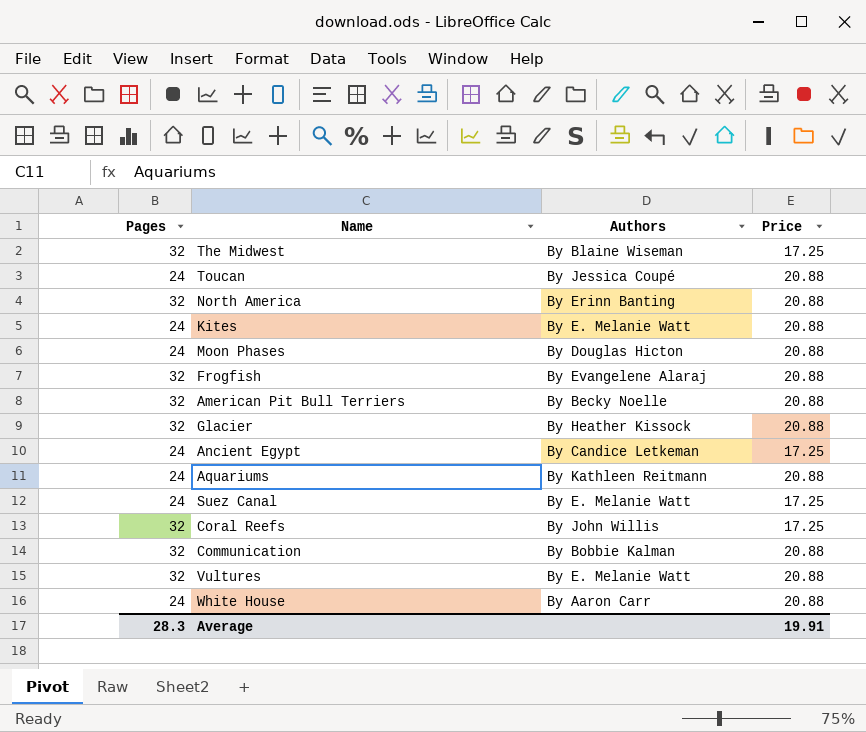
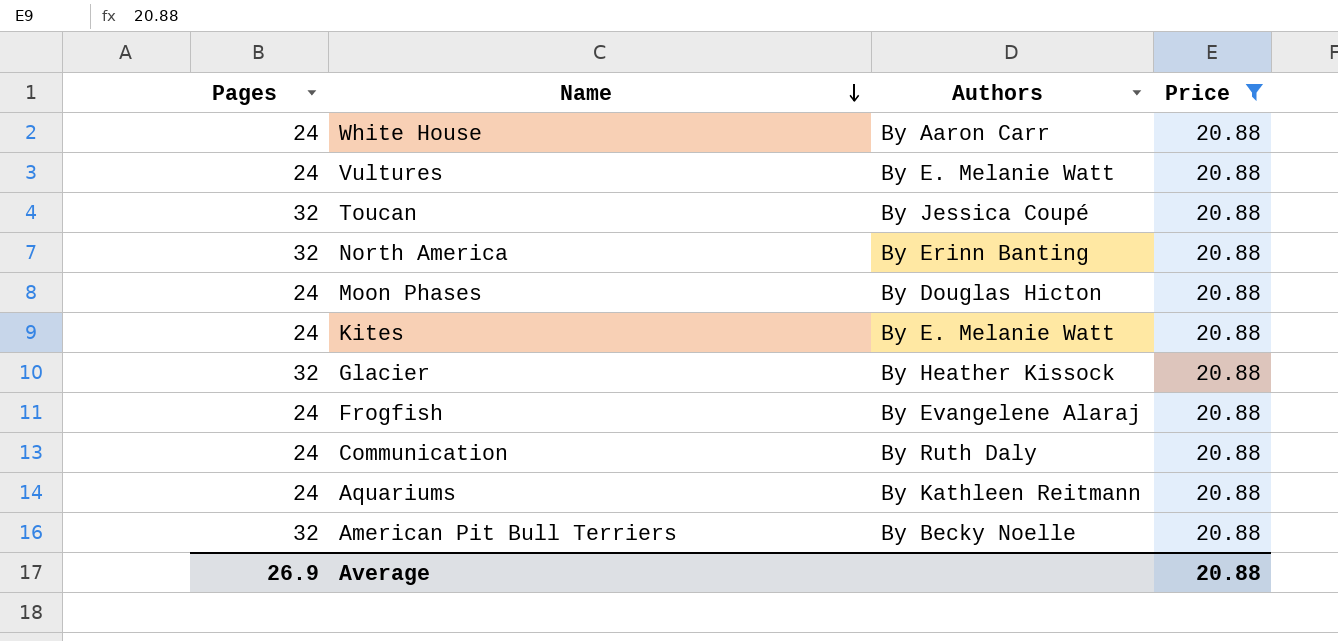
filter: none -> Price = 20.88
row order: none -> Name descending
Vultures | Pages: 32 -> 24
Toucan | Pages: 24 -> 32
Frogfish | Pages: 32 -> 24
Communication | Pages: 32 -> 24
Communication | Authors: By Bobbie Kalman -> By Ruth Daly
Average | Pages: 28.3 -> 26.9
Average | Price: 19.91 -> 20.88

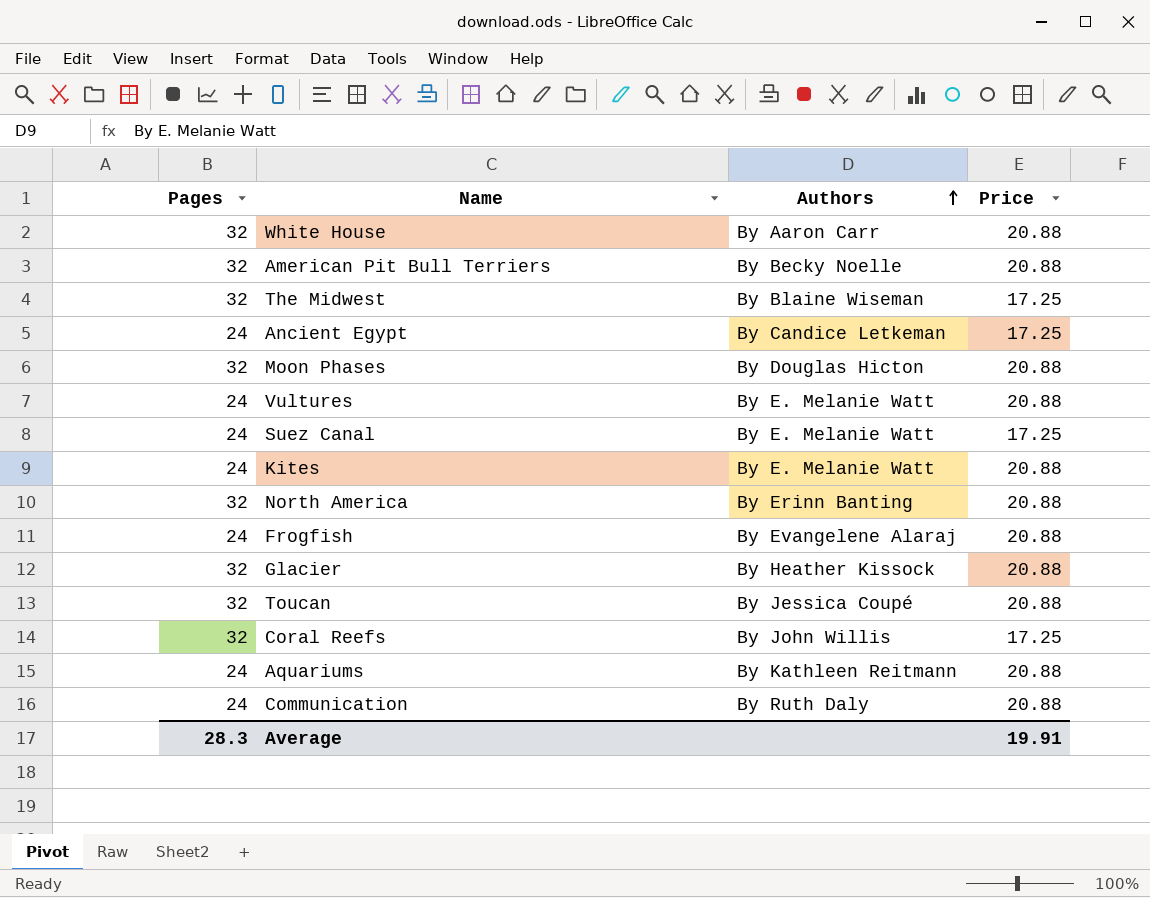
filter: Price = 20.88 -> none
row order: Name descending -> Authors ascending
White House | Pages: 24 -> 32
Moon Phases | Pages: 24 -> 32
Average | Pages: 26.9 -> 28.3
Average | Price: 20.88 -> 19.91

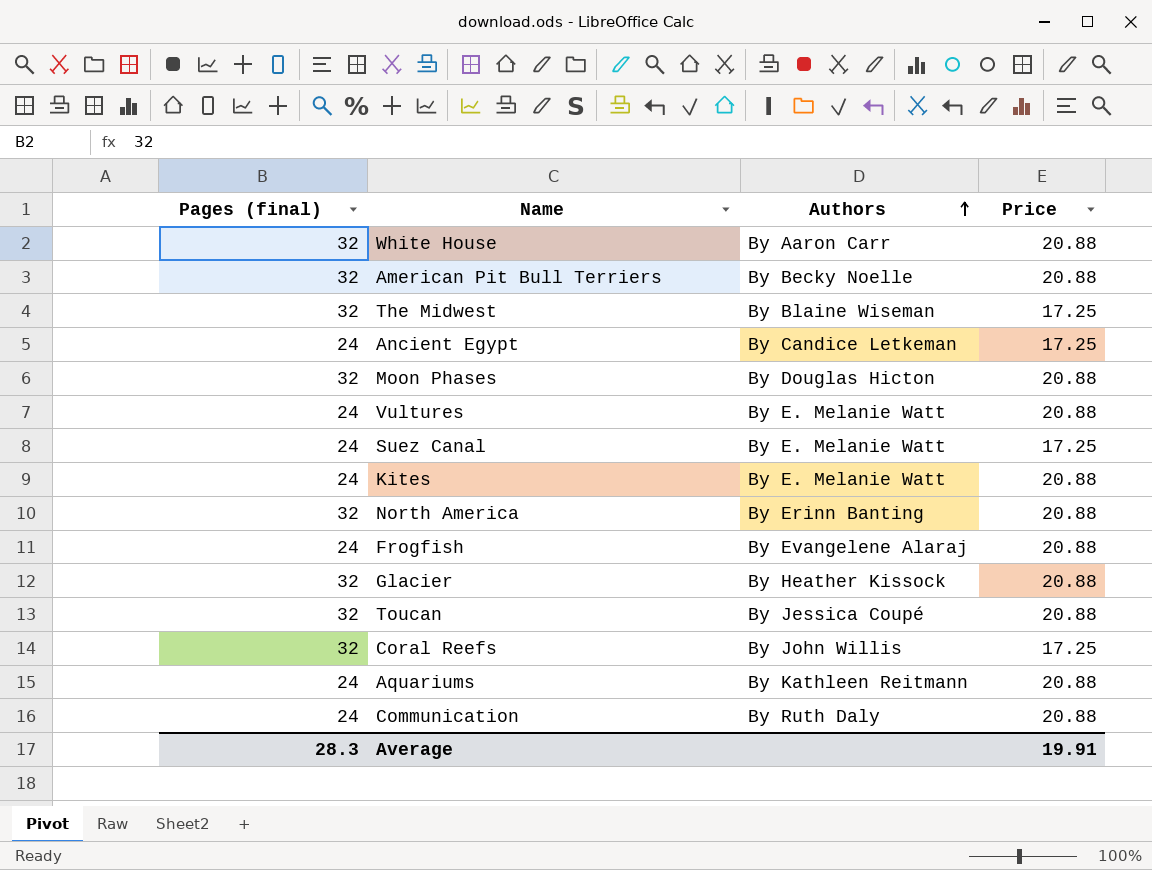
column name: Pages -> Pages (final)

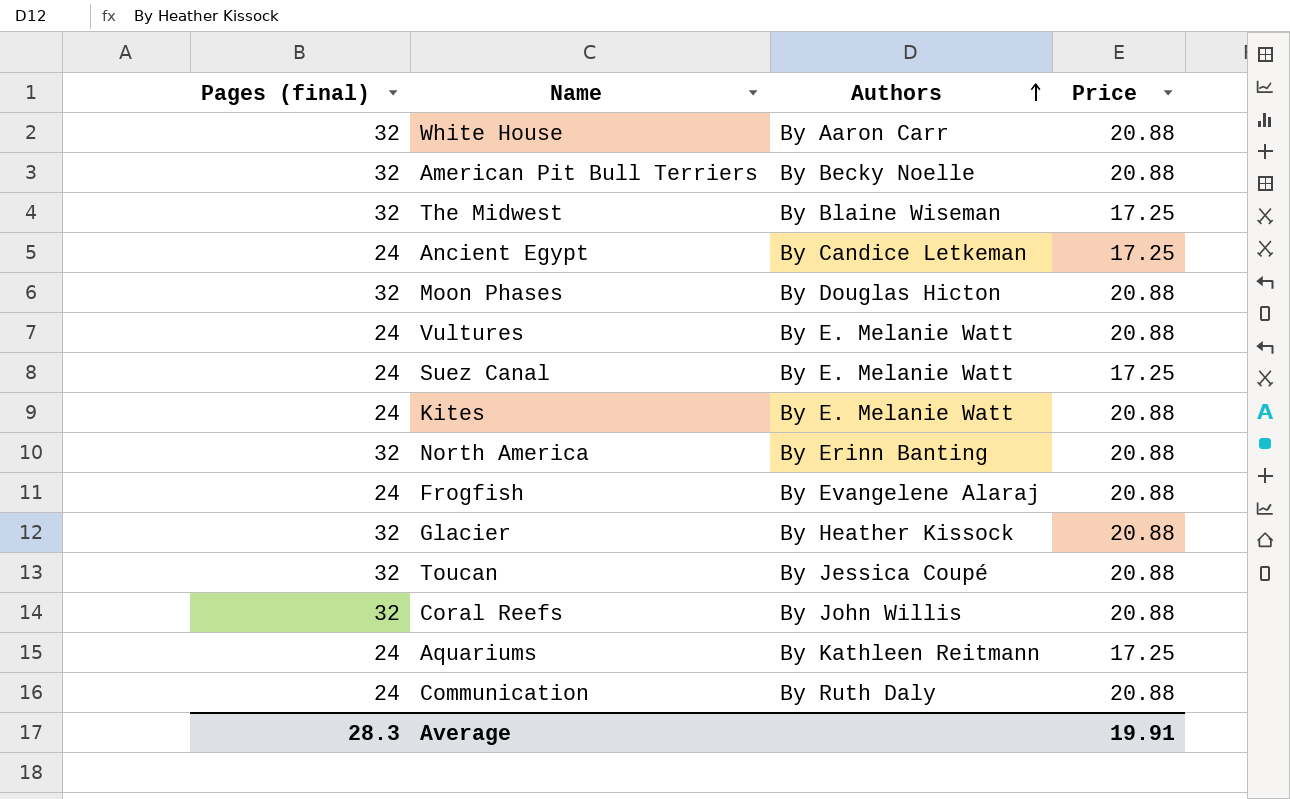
Coral Reefs | Price: 17.25 -> 20.88
Aquariums | Price: 20.88 -> 17.25

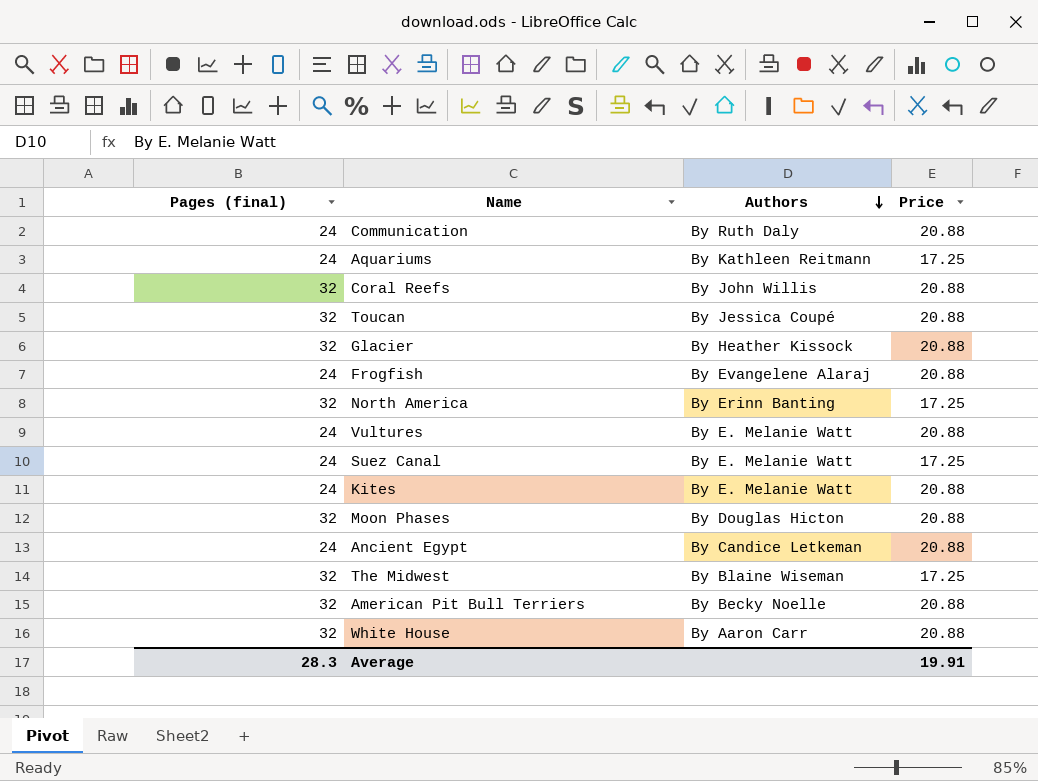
row order: Authors ascending -> Authors descending
North America | Price: 20.88 -> 17.25
Ancient Egypt | Price: 17.25 -> 20.88

